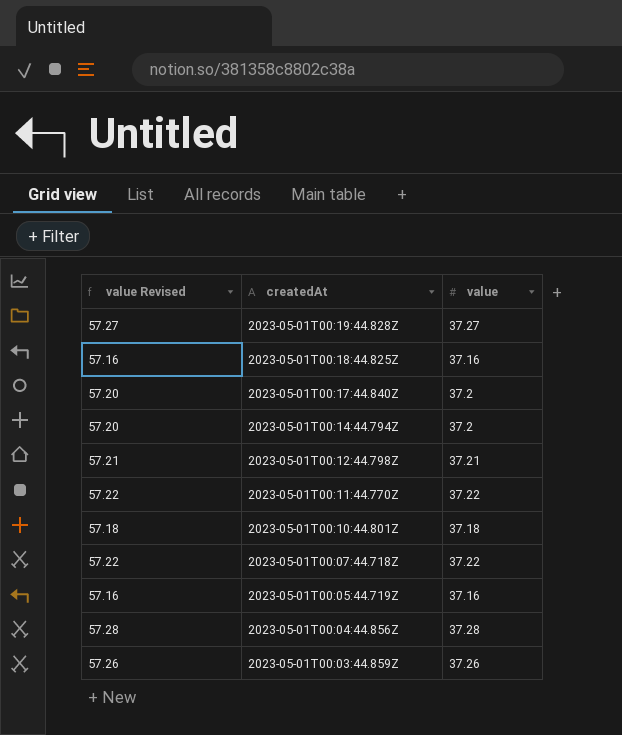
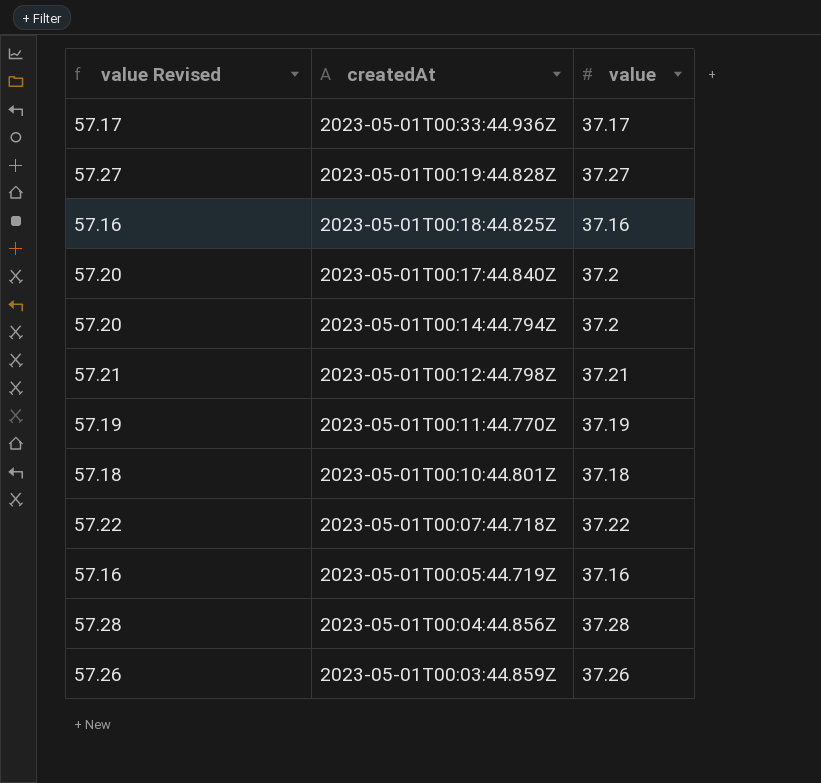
row 2023-05-01T00:33:44.936Z: none -> 57.17 | 37.17
2023-05-01T00:11:44.770Z | value Revised: 57.22 -> 57.19
2023-05-01T00:11:44.770Z | value: 37.22 -> 37.19

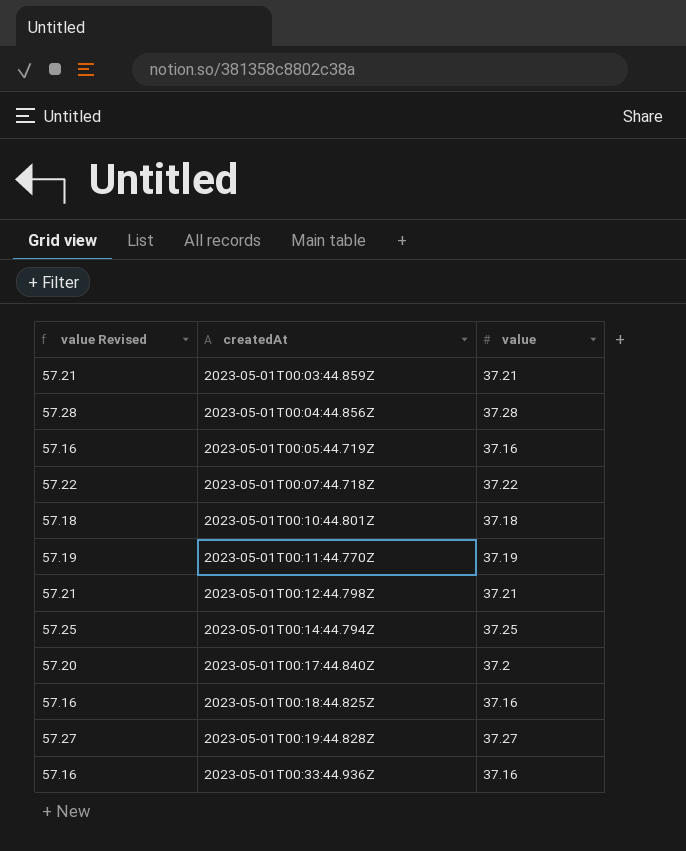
row order: createdAt descending -> createdAt ascending
2023-05-01T00:03:44.859Z | value Revised: 57.26 -> 57.21
2023-05-01T00:03:44.859Z | value: 37.26 -> 37.21
2023-05-01T00:14:44.794Z | value Revised: 57.20 -> 57.25
2023-05-01T00:14:44.794Z | value: 37.2 -> 37.25
2023-05-01T00:33:44.936Z | value Revised: 57.17 -> 57.16
2023-05-01T00:33:44.936Z | value: 37.17 -> 37.16

